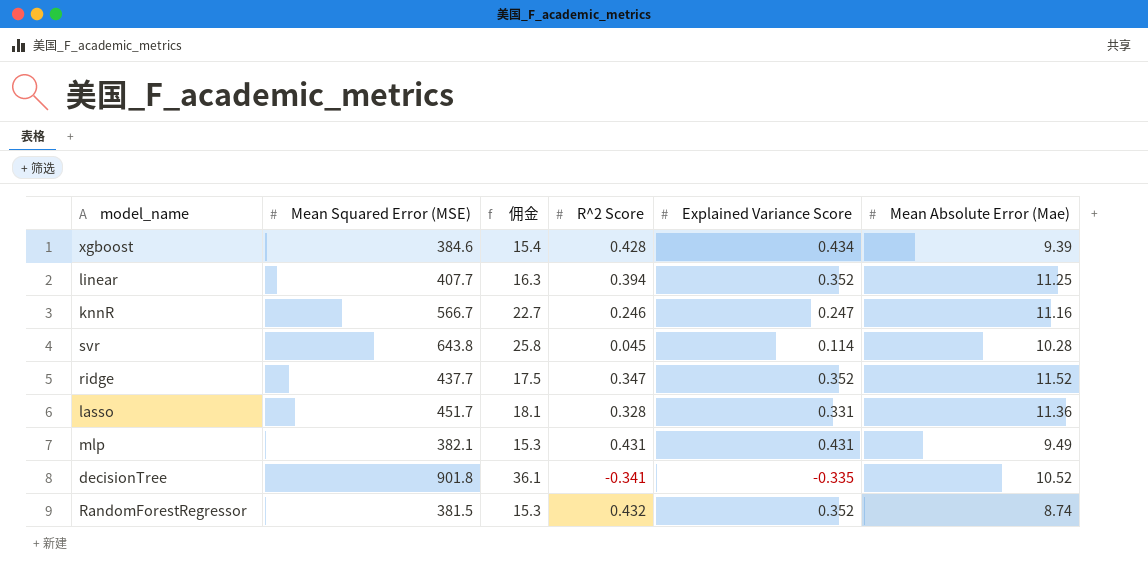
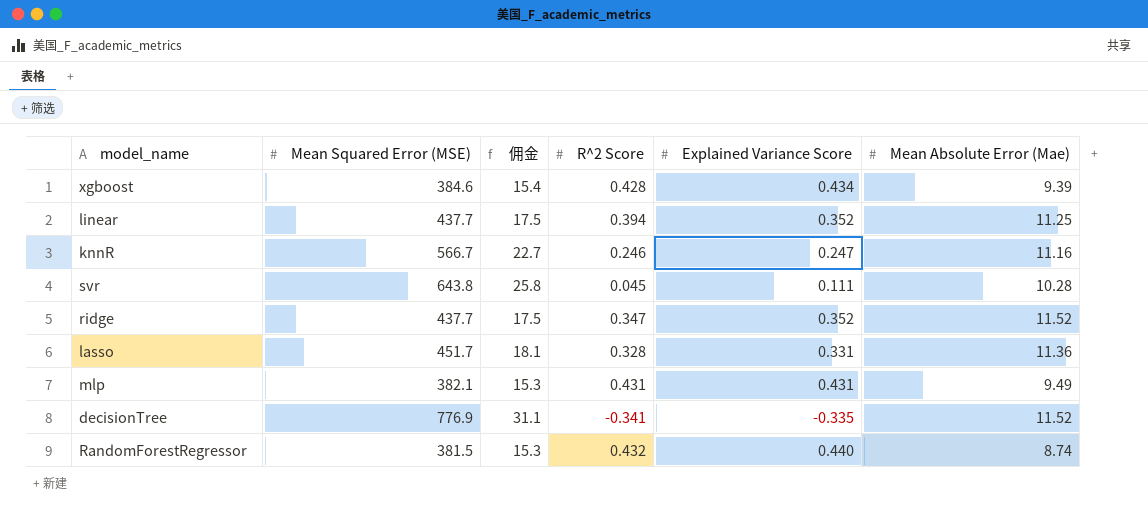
linear | Mean Squared Error (MSE): 407.7 -> 437.7
linear | 佣金: 16.3 -> 17.5
svr | Explained Variance Score: 0.114 -> 0.111
decisionTree | Mean Squared Error (MSE): 901.8 -> 776.9
decisionTree | 佣金: 36.1 -> 31.1
decisionTree | Mean Absolute Error (Mae): 10.52 -> 11.52
RandomForestRegressor | Explained Variance Score: 0.352 -> 0.440

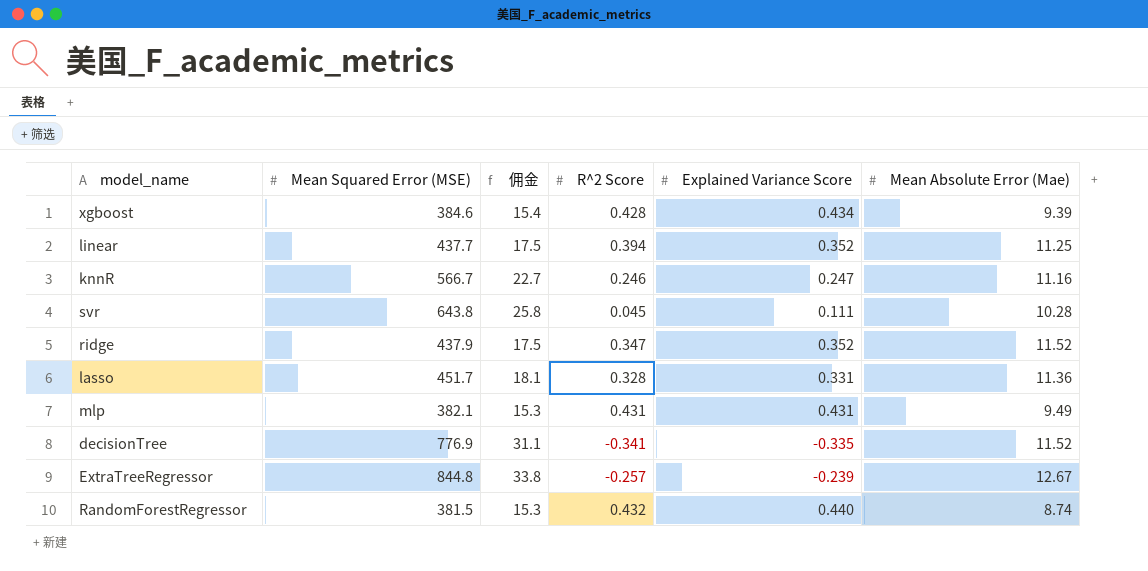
ridge | Mean Squared Error (MSE): 437.7 -> 437.9
row ExtraTreeRegressor: none -> 844.8 | 33.8 | -0.257 | -0.239 | 12.67

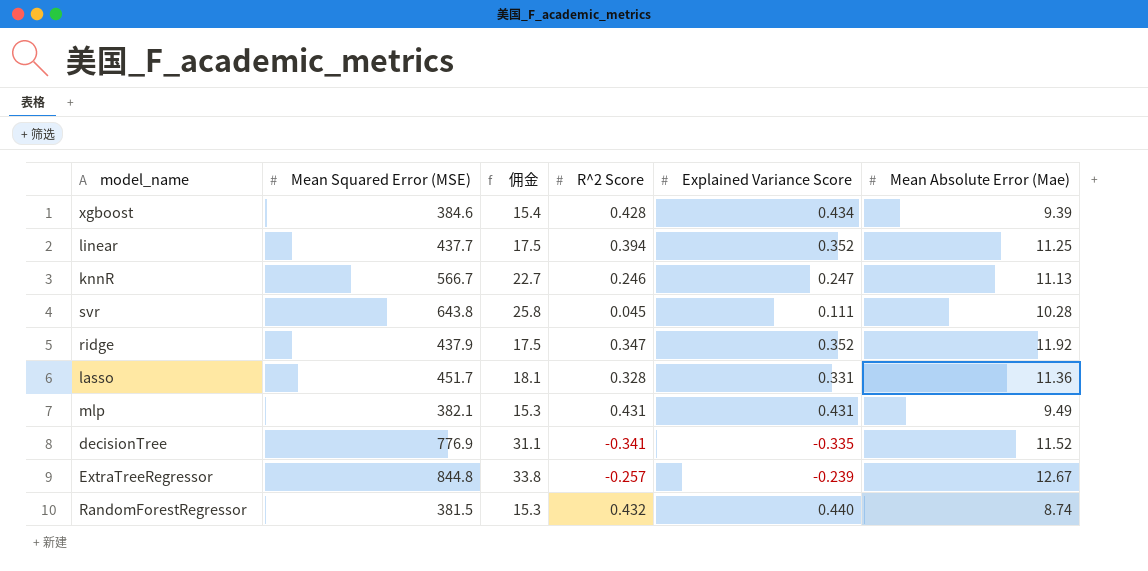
knnR | Mean Absolute Error (Mae): 11.16 -> 11.13
ridge | Mean Absolute Error (Mae): 11.52 -> 11.92

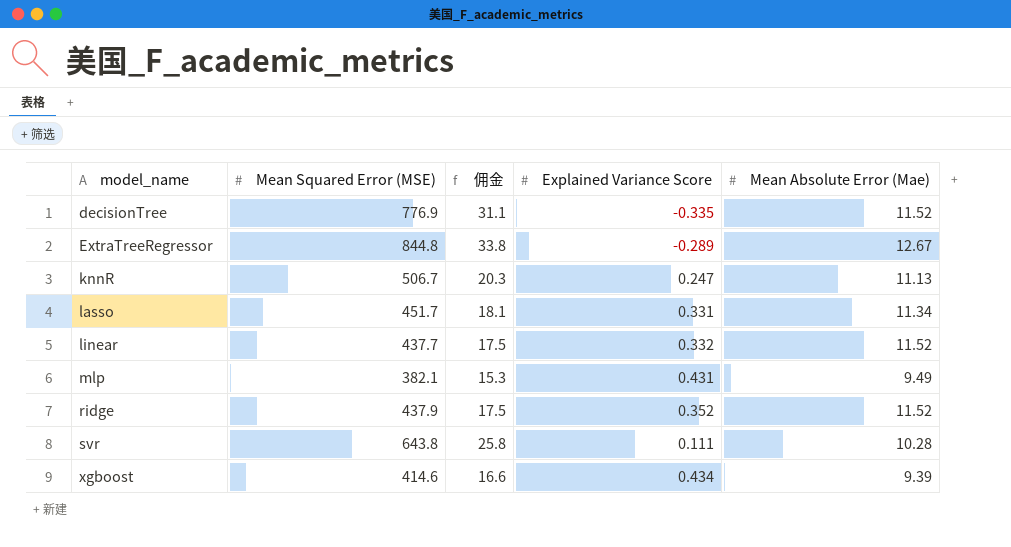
row order: none -> model_name ascending
column R^2 Score | position: 4 -> none
row RandomForestRegressor: 381.5 | 15.3 | 0.432 | 0.440 | 8.74 -> none
ExtraTreeRegressor | Explained Variance Score: -0.239 -> -0.289
knnR | Mean Squared Error (MSE): 566.7 -> 506.7
knnR | 佣金: 22.7 -> 20.3
lasso | Mean Absolute Error (Mae): 11.36 -> 11.34
linear | Explained Variance Score: 0.352 -> 0.332
linear | Mean Absolute Error (Mae): 11.25 -> 11.52
ridge | Mean Absolute Error (Mae): 11.92 -> 11.52
xgboost | Mean Squared Error (MSE): 384.6 -> 414.6
xgboost | 佣金: 15.4 -> 16.6

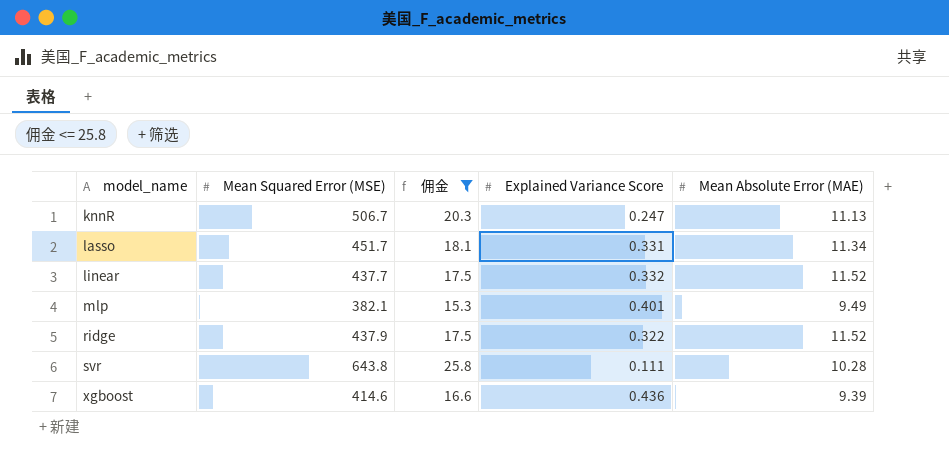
filter: none -> 佣金 <= 25.8
column name: Mean Absolute Error (Mae) -> Mean Absolute Error (MAE)
mlp | Explained Variance Score: 0.431 -> 0.401
ridge | Explained Variance Score: 0.352 -> 0.322
xgboost | Explained Variance Score: 0.434 -> 0.436

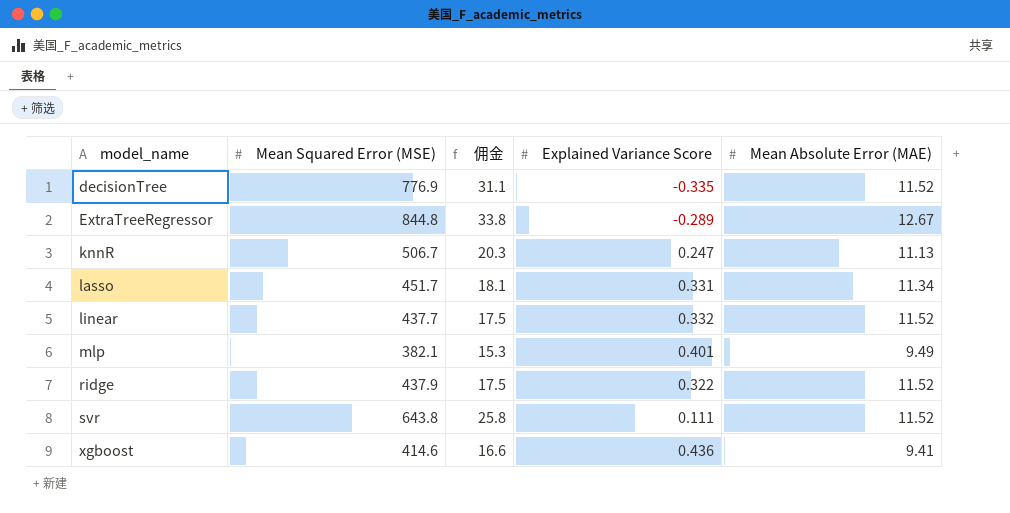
filter: 佣金 <= 25.8 -> none
svr | Mean Absolute Error (MAE): 10.28 -> 11.52
xgboost | Mean Absolute Error (MAE): 9.39 -> 9.41

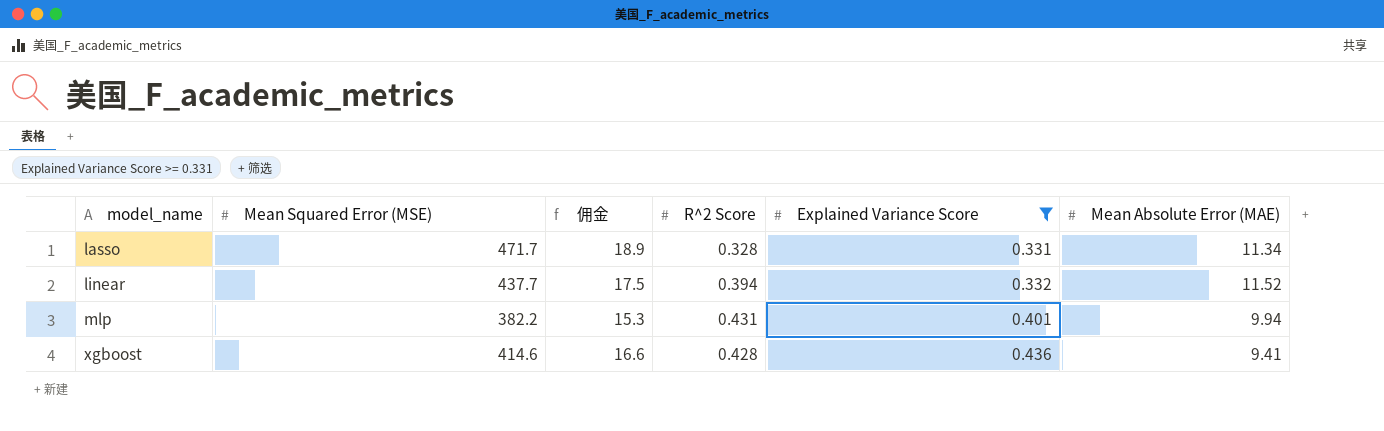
filter: none -> Explained Variance Score >= 0.331
column R^2 Score | position: none -> 4
lasso | Mean Squared Error (MSE): 451.7 -> 471.7
lasso | 佣金: 18.1 -> 18.9
mlp | Mean Squared Error (MSE): 382.1 -> 382.2
mlp | Mean Absolute Error (MAE): 9.49 -> 9.94

